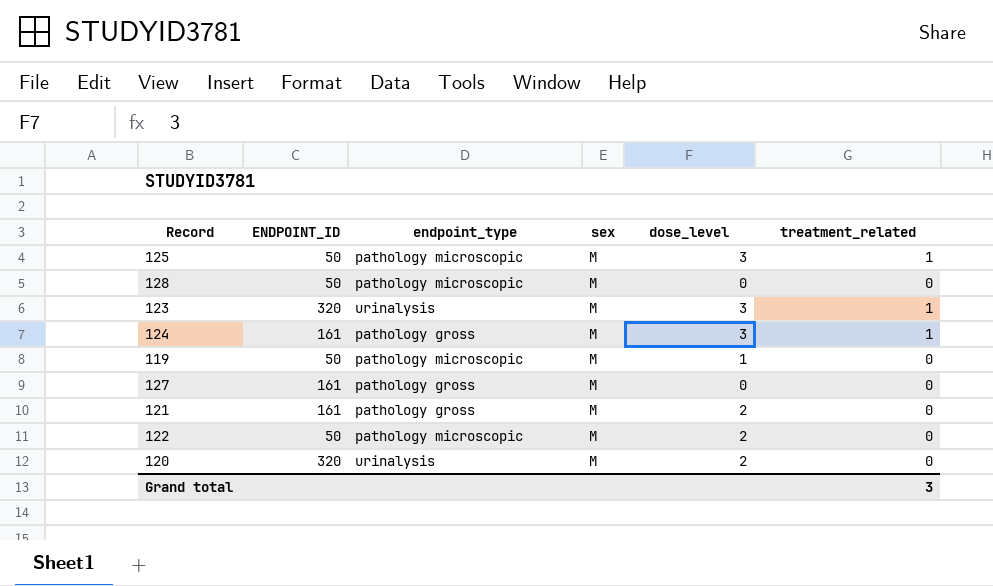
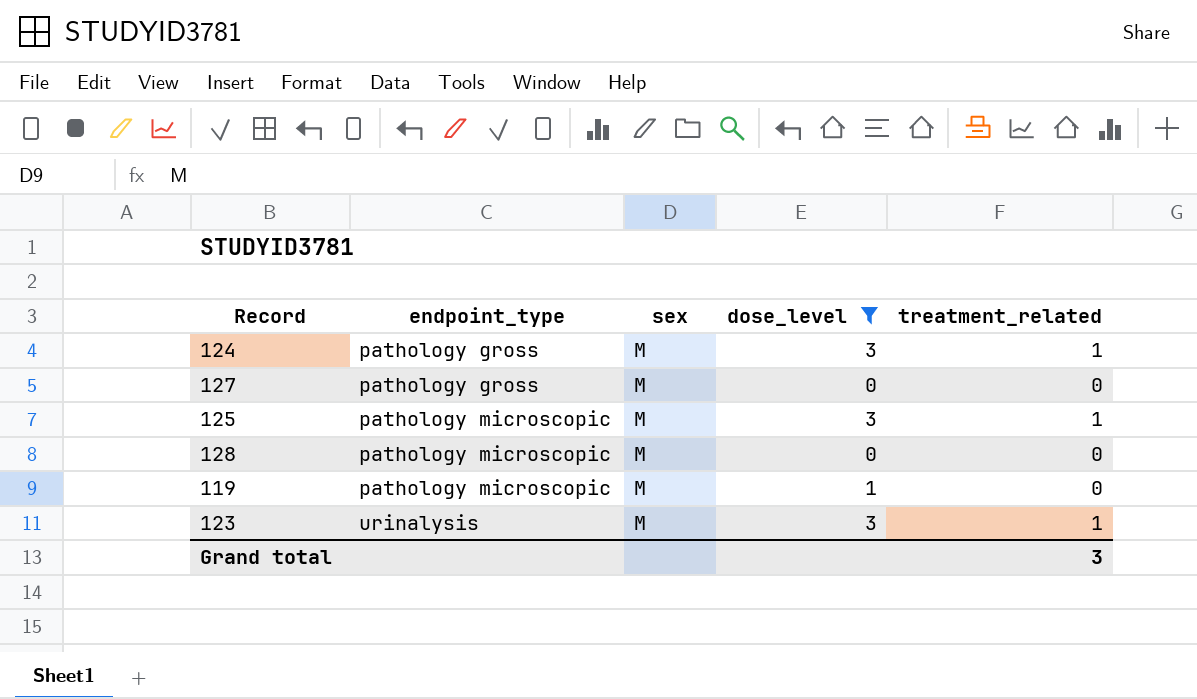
filter: none -> dose_level != 2
row order: none -> endpoint_type ascending
column ENDPOINT_ID | position: 2 -> none

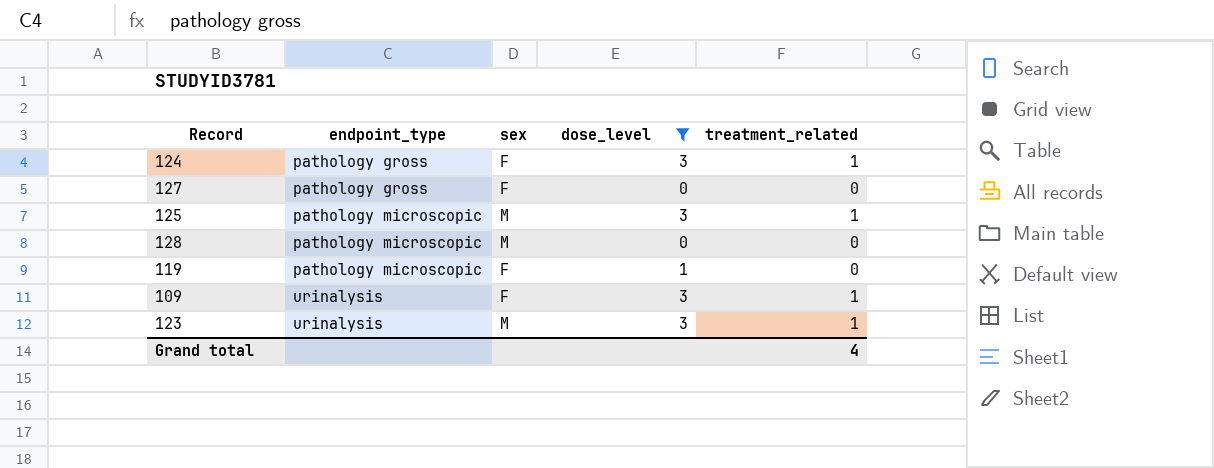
124 | sex: M -> F
127 | sex: M -> F
119 | sex: M -> F
row 109: none -> urinalysis | F | 3 | 1
Grand total | treatment_related: 3 -> 4

